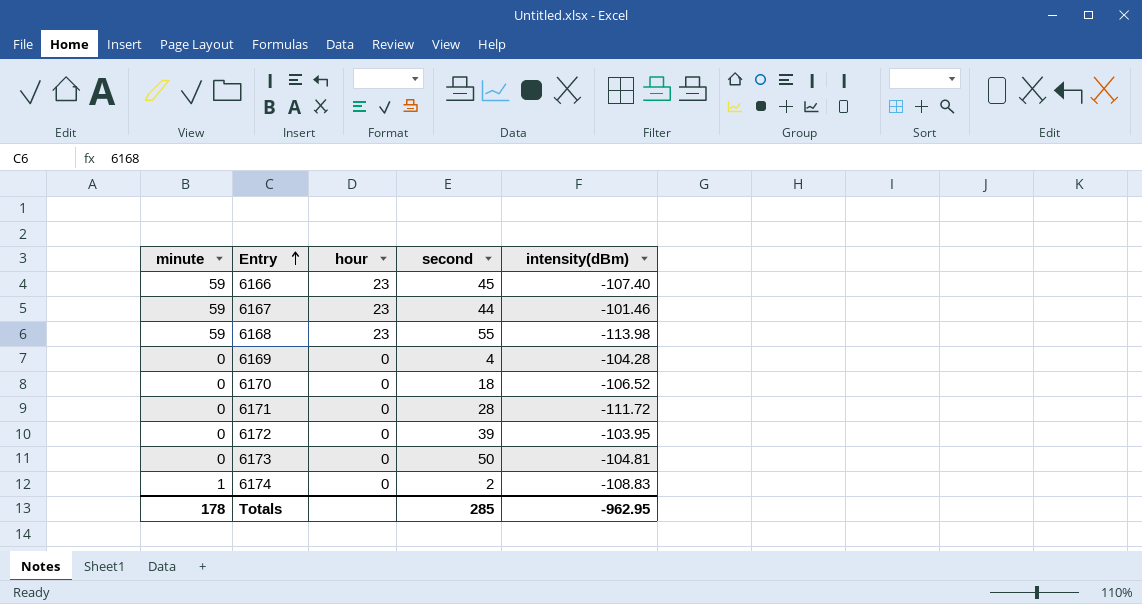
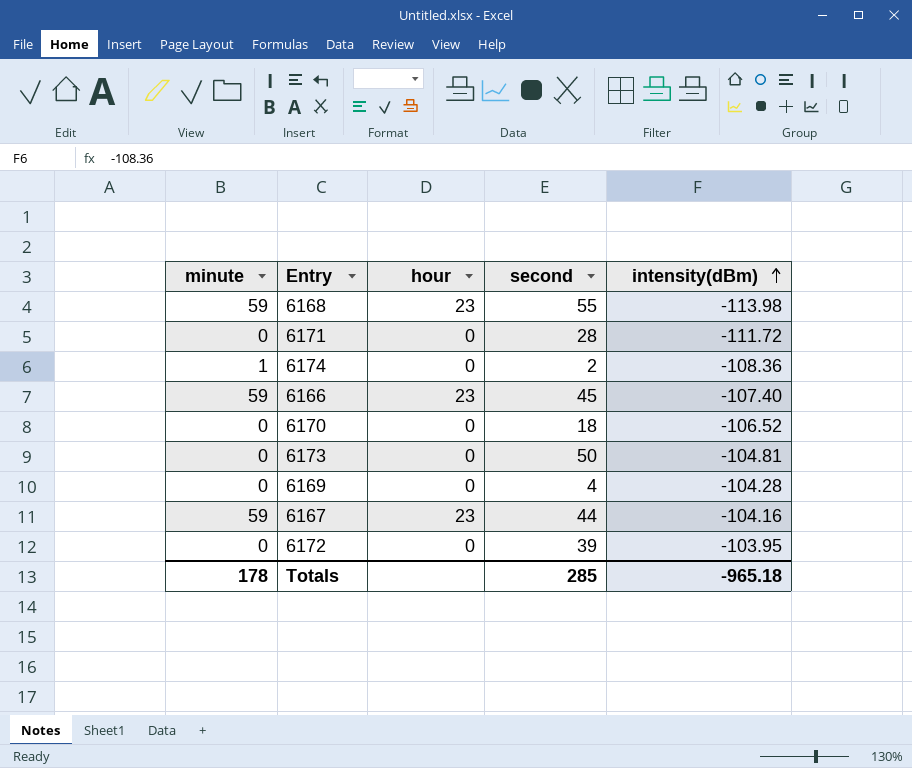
row order: Entry ascending -> intensity(dBm) ascending
6174 | intensity(dBm): -108.83 -> -108.36
6167 | intensity(dBm): -101.46 -> -104.16
Totals | intensity(dBm): -962.95 -> -965.18

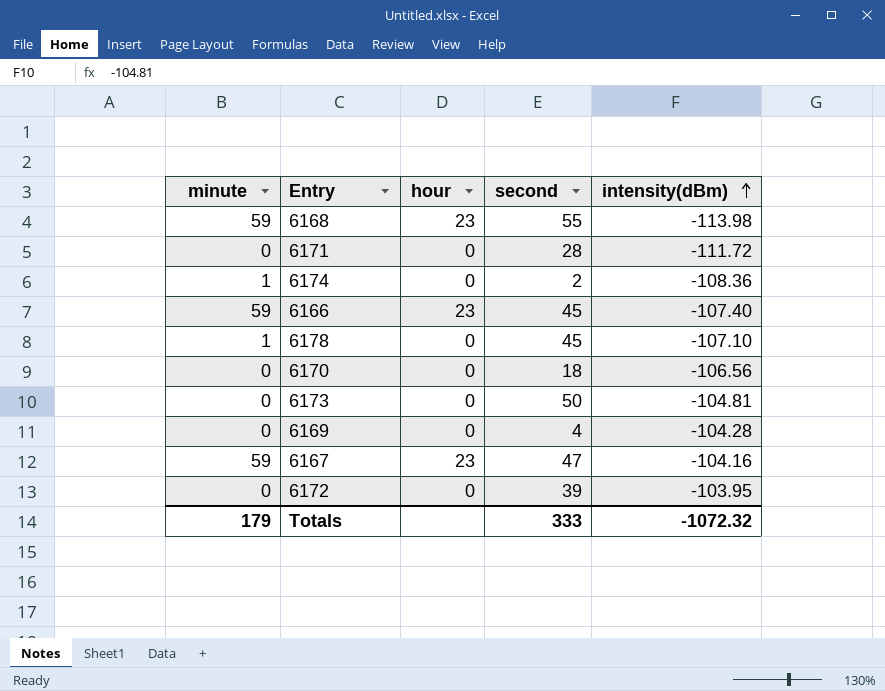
row 6178: none -> 1 | 0 | 45 | -107.10
6170 | intensity(dBm): -106.52 -> -106.56
6167 | second: 44 -> 47
Totals | minute: 178 -> 179
Totals | second: 285 -> 333
Totals | intensity(dBm): -965.18 -> -1072.32

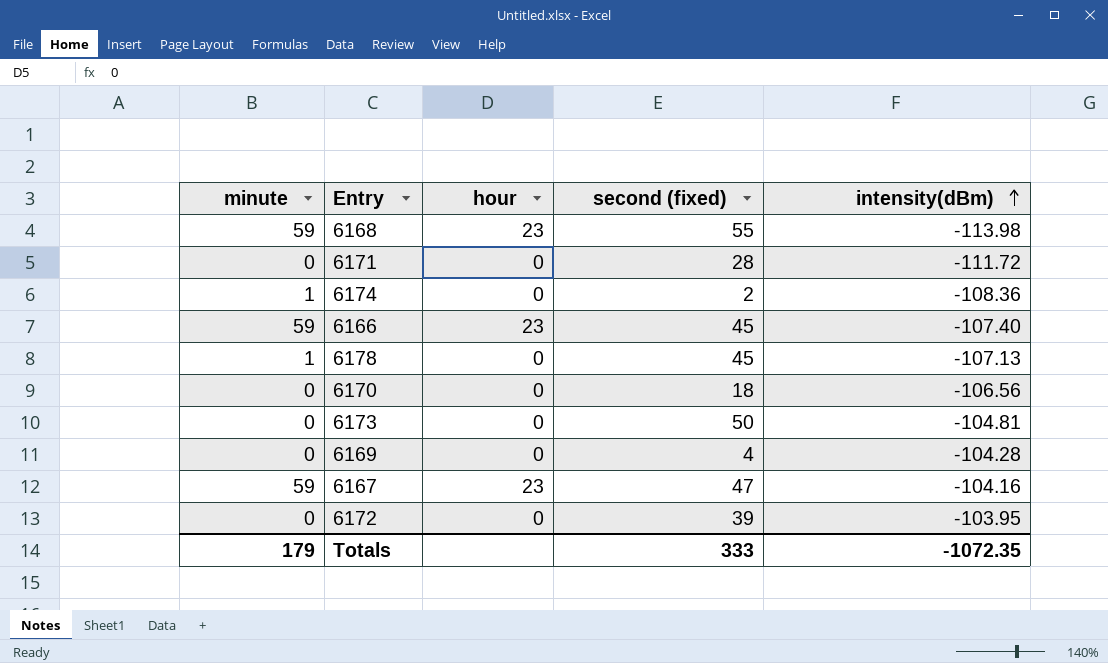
column name: second -> second (fixed)
6178 | intensity(dBm): -107.10 -> -107.13
Totals | intensity(dBm): -1072.32 -> -1072.35

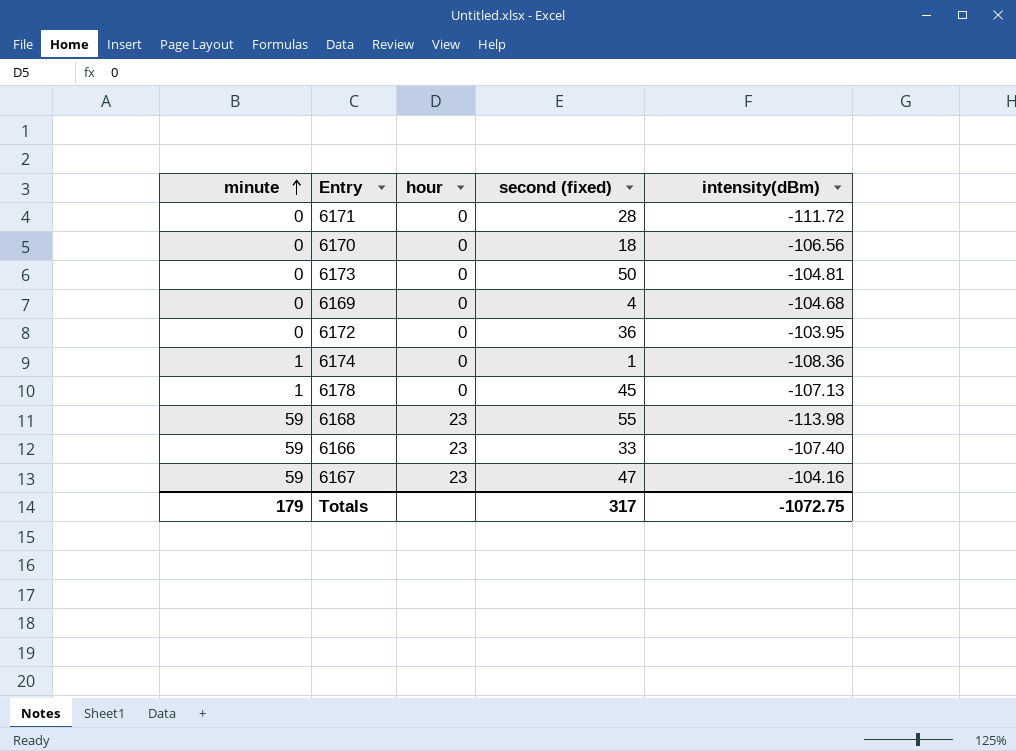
row order: intensity(dBm) ascending -> minute ascending
6169 | intensity(dBm): -104.28 -> -104.68
6172 | second (fixed): 39 -> 36
6174 | second (fixed): 2 -> 1
6166 | second (fixed): 45 -> 33
Totals | second (fixed): 333 -> 317
Totals | intensity(dBm): -1072.35 -> -1072.75

